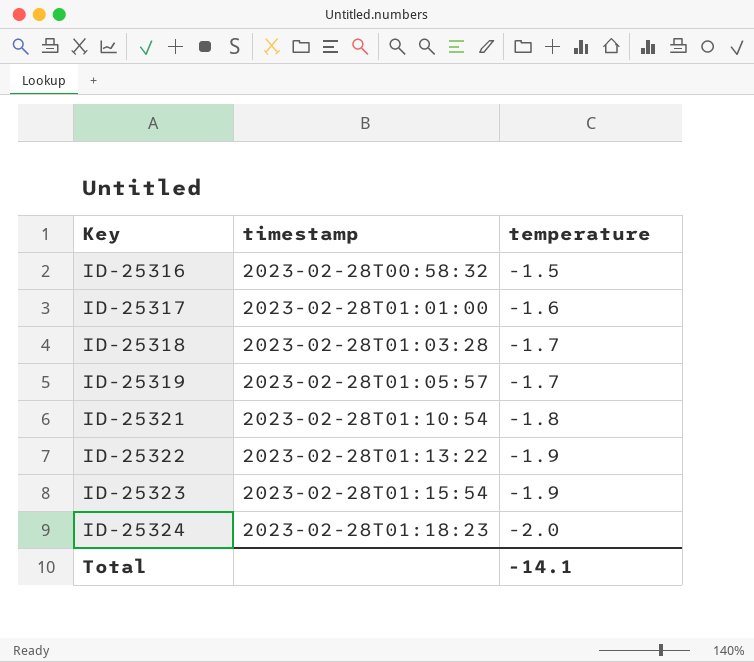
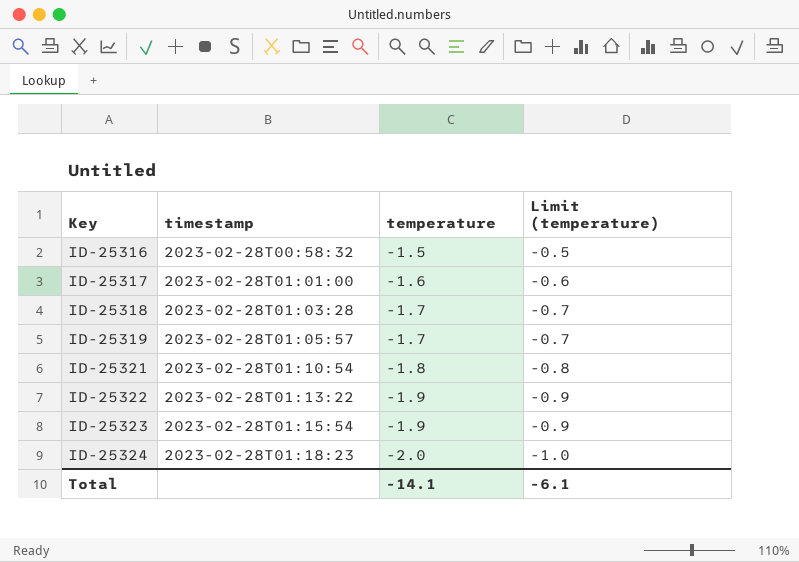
column Limit (temperature) | formula: none -> [temperature] + 1

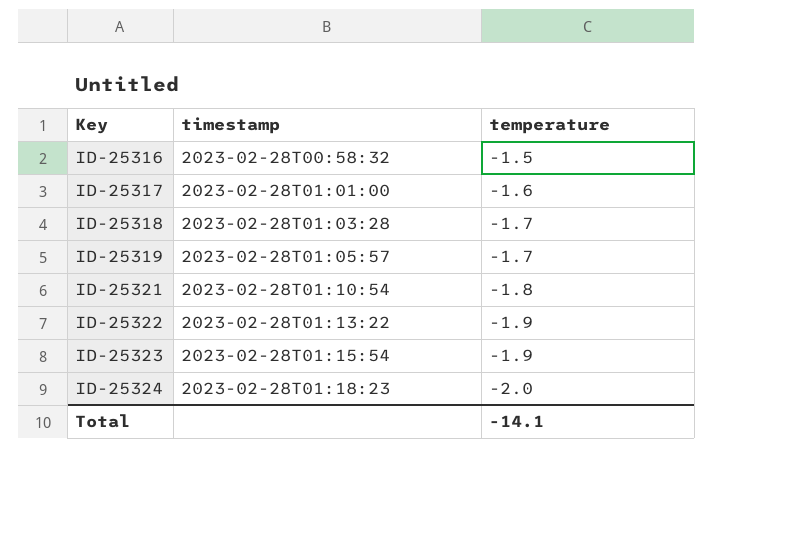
column Limit (temperature) | formula: [temperature] + 1 -> none

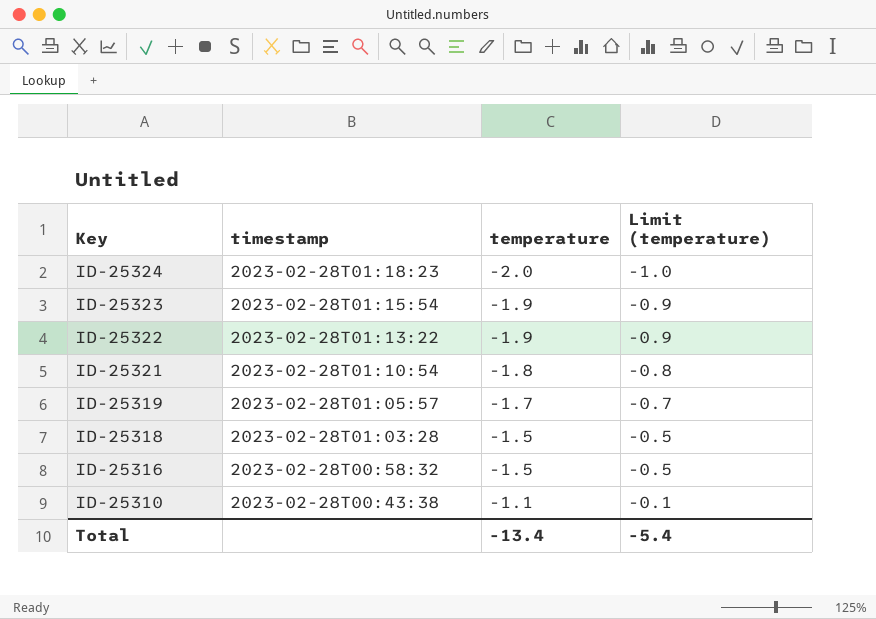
row order: Key ascending -> Key descending
column Limit (temperature) | formula: none -> [temperature] + 1
row ID-25317: 2023-02-28T01:01:00 | -1.6 -> none
ID-25318 | temperature: -1.7 -> -1.5
row ID-25310: none -> 2023-02-28T00:43:38 | -1.1 | -0.1
Total | temperature: -14.1 -> -13.4

